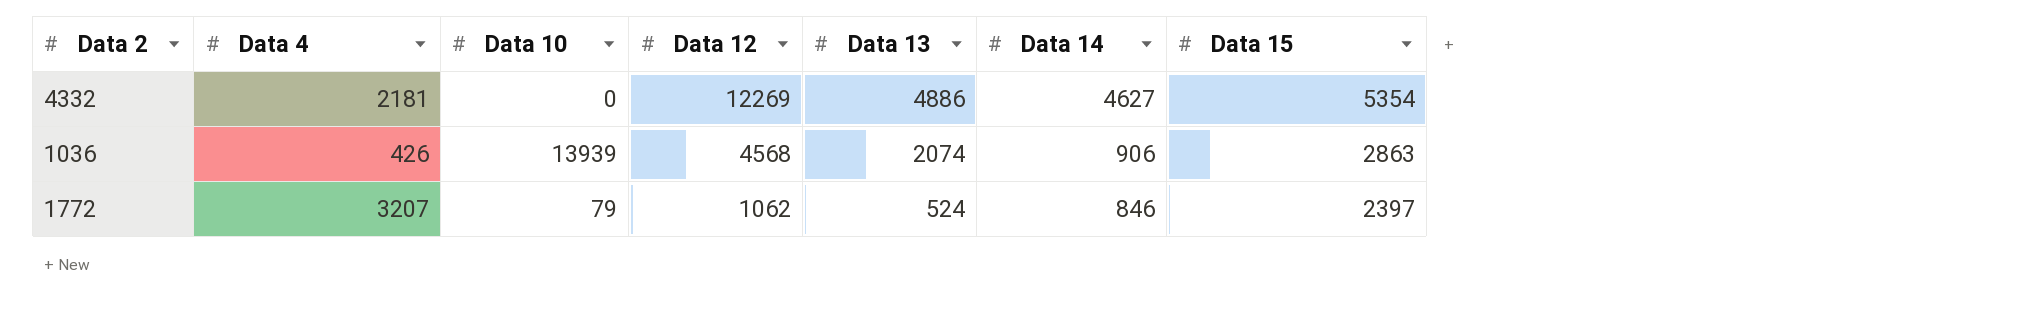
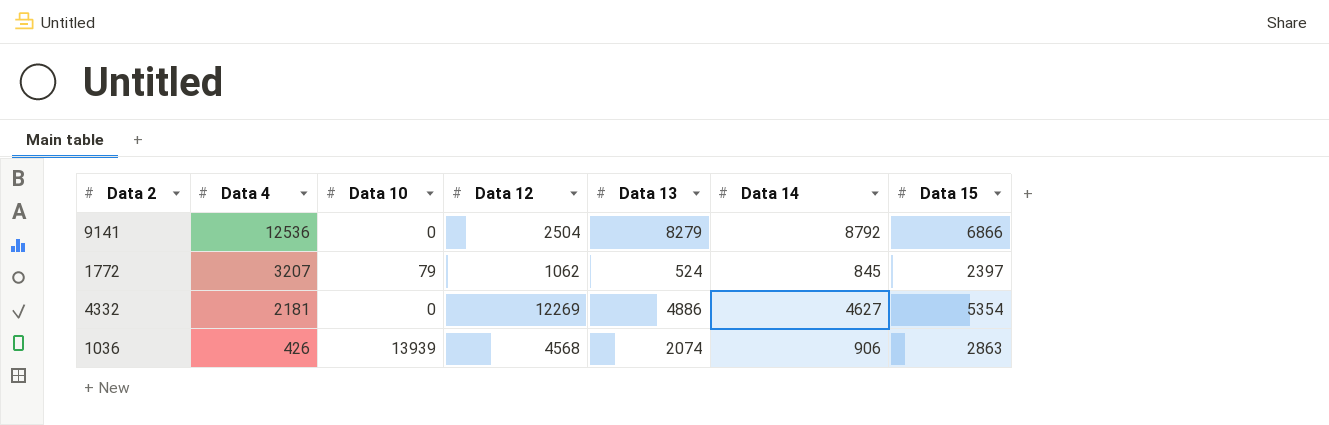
row order: Data 12 descending -> Data 4 descending
row 9141: none -> 12536 | 0 | 2504 | 8279 | 8792 | 6866
1772 | Data 14: 846 -> 845

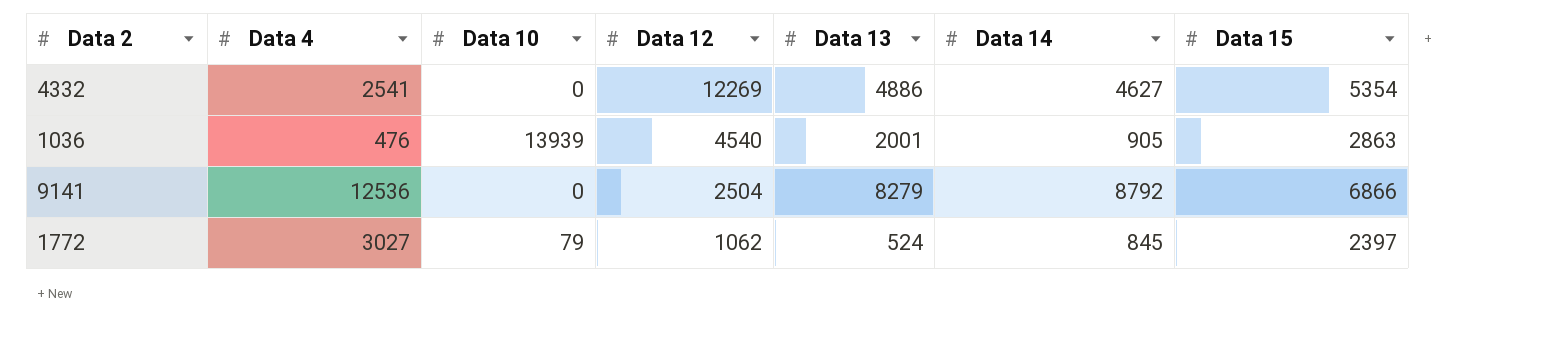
row order: Data 4 descending -> Data 12 descending
4332 | Data 4: 2181 -> 2541
1036 | Data 4: 426 -> 476
1036 | Data 12: 4568 -> 4540
1036 | Data 13: 2074 -> 2001
1036 | Data 14: 906 -> 905
1772 | Data 4: 3207 -> 3027

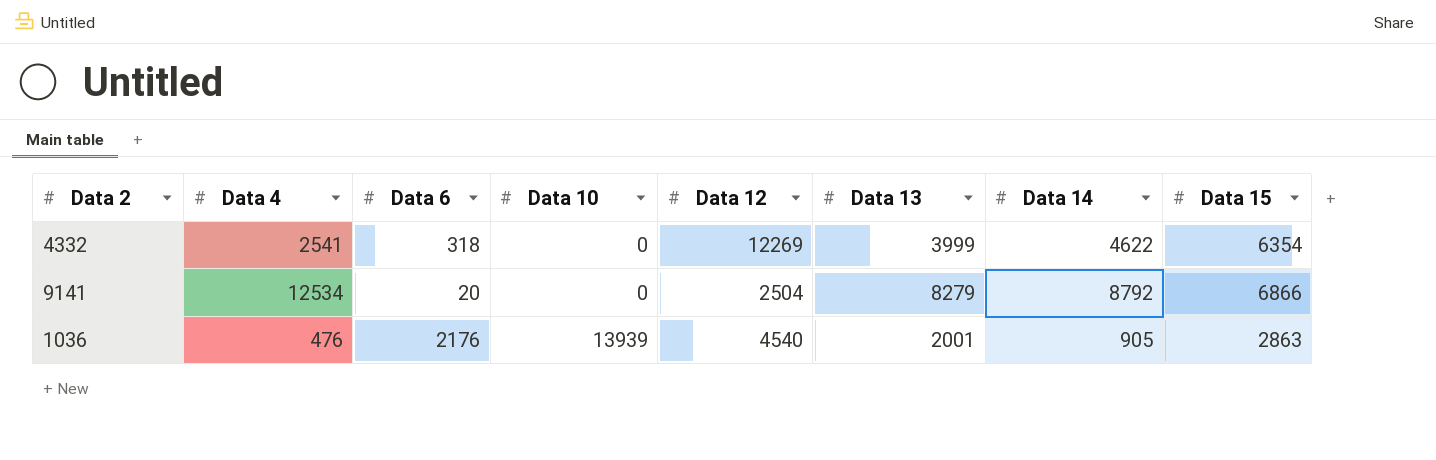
row order: Data 12 descending -> Data 10 ascending
column Data 6 | position: none -> 3
row 1772: 3027 | 79 | 1062 | 524 | 845 | 2397 -> none
4332 | Data 13: 4886 -> 3999
4332 | Data 14: 4627 -> 4622
4332 | Data 15: 5354 -> 6354
9141 | Data 4: 12536 -> 12534

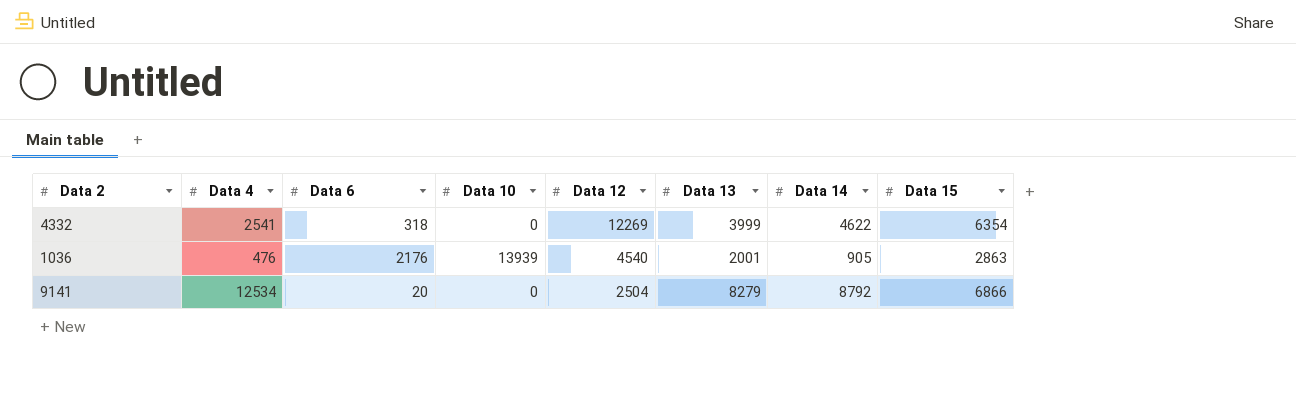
row order: Data 10 ascending -> Data 12 descending

